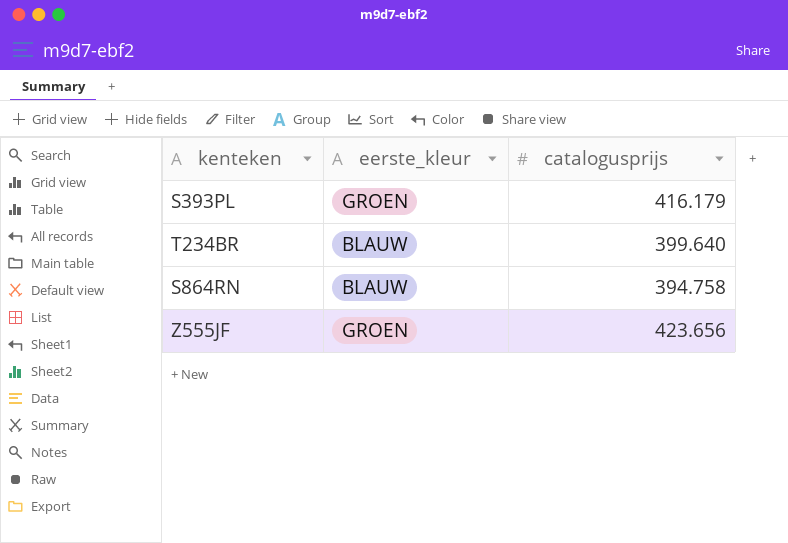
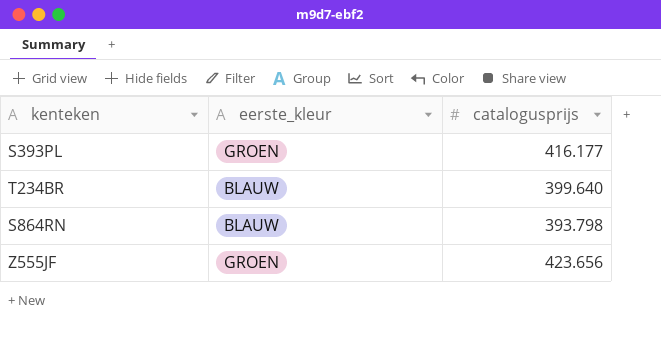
S393PL | catalogusprijs: 416.179 -> 416.177
S864RN | catalogusprijs: 394.758 -> 393.798

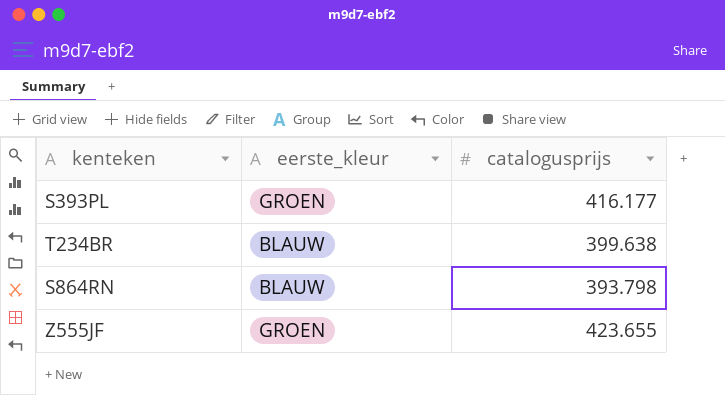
T234BR | catalogusprijs: 399.640 -> 399.638
Z555JF | catalogusprijs: 423.656 -> 423.655

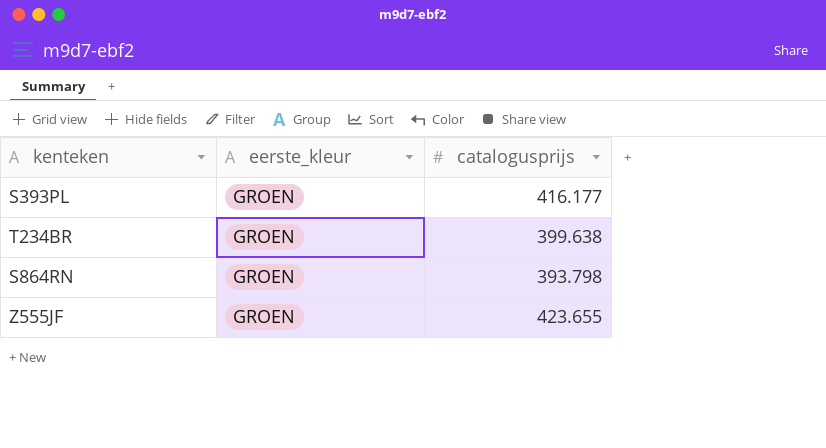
T234BR | eerste_kleur: BLAUW -> GROEN
S864RN | eerste_kleur: BLAUW -> GROEN

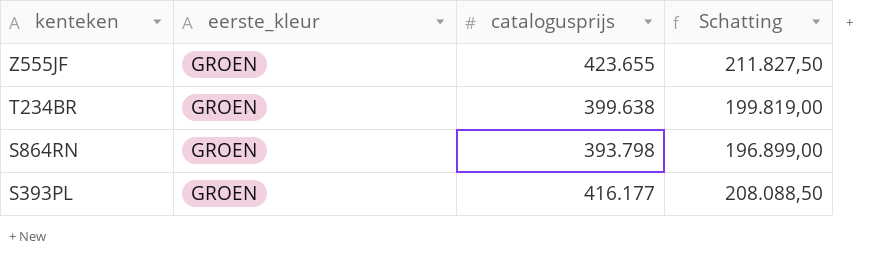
row order: none -> kenteken descending
column Schatting | formula: none -> [catalogusprijs] * 0,5

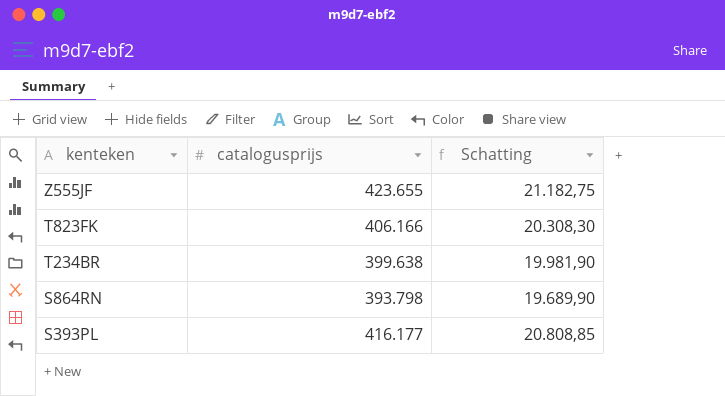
column eerste_kleur | position: 2 -> none
column Schatting | formula: [catalogusprijs] * 0,5 -> [catalogusprijs] * 0,05
row T823FK: none -> 406.166 | 20.308,30

